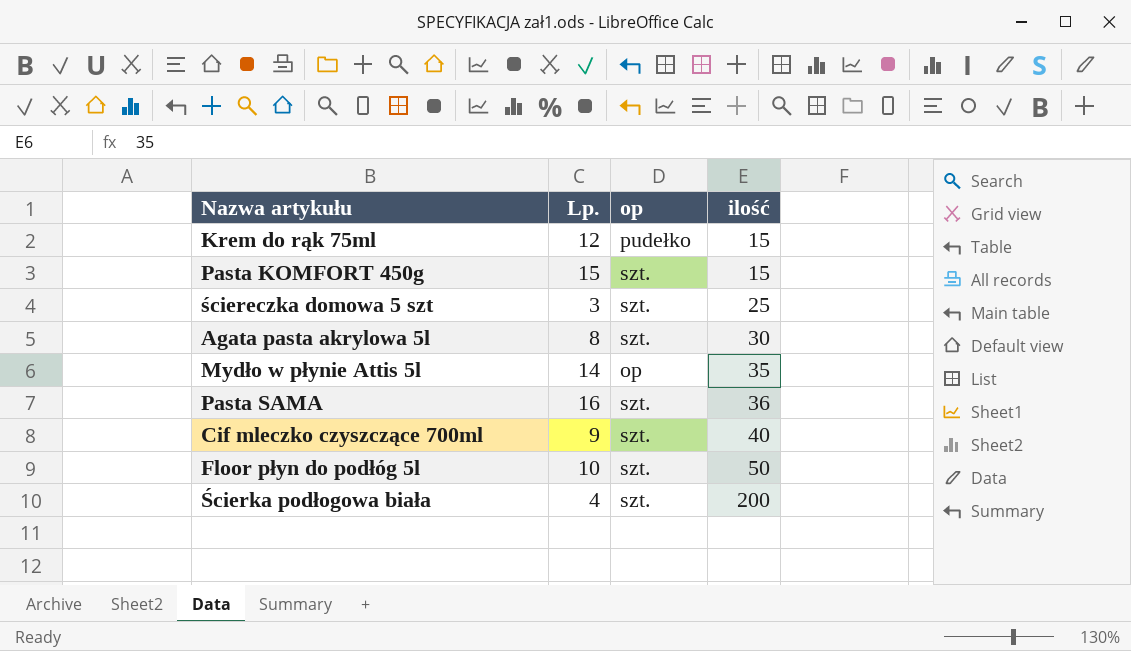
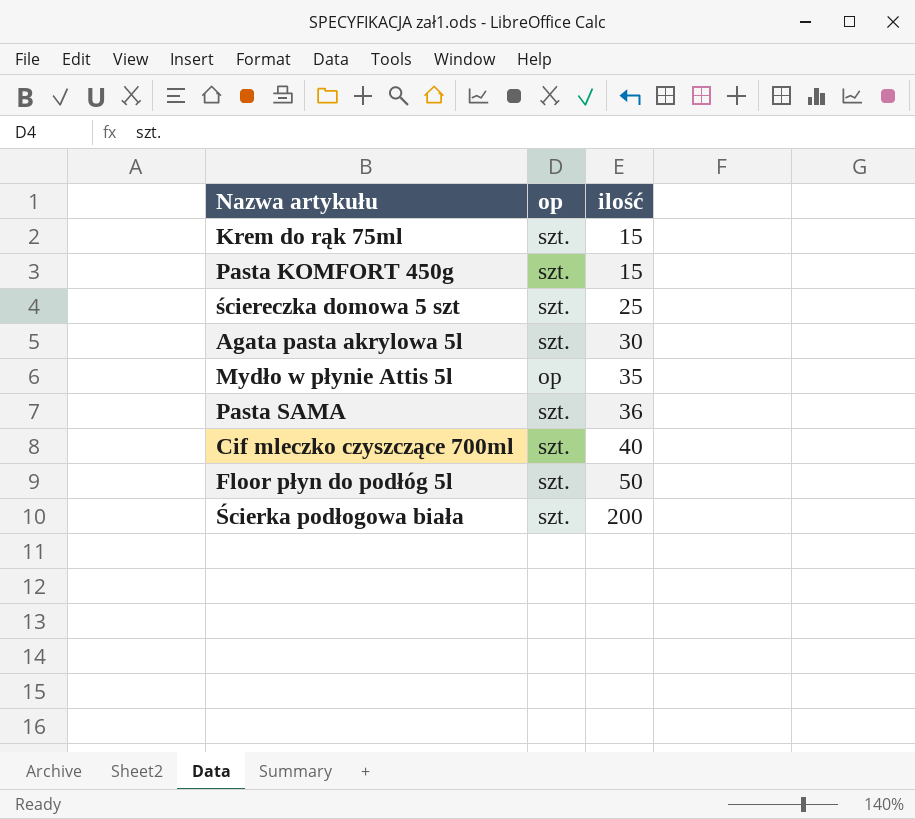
column Lp. | position: 2 -> none
Krem do rąk 75ml | op: pudełko -> szt.

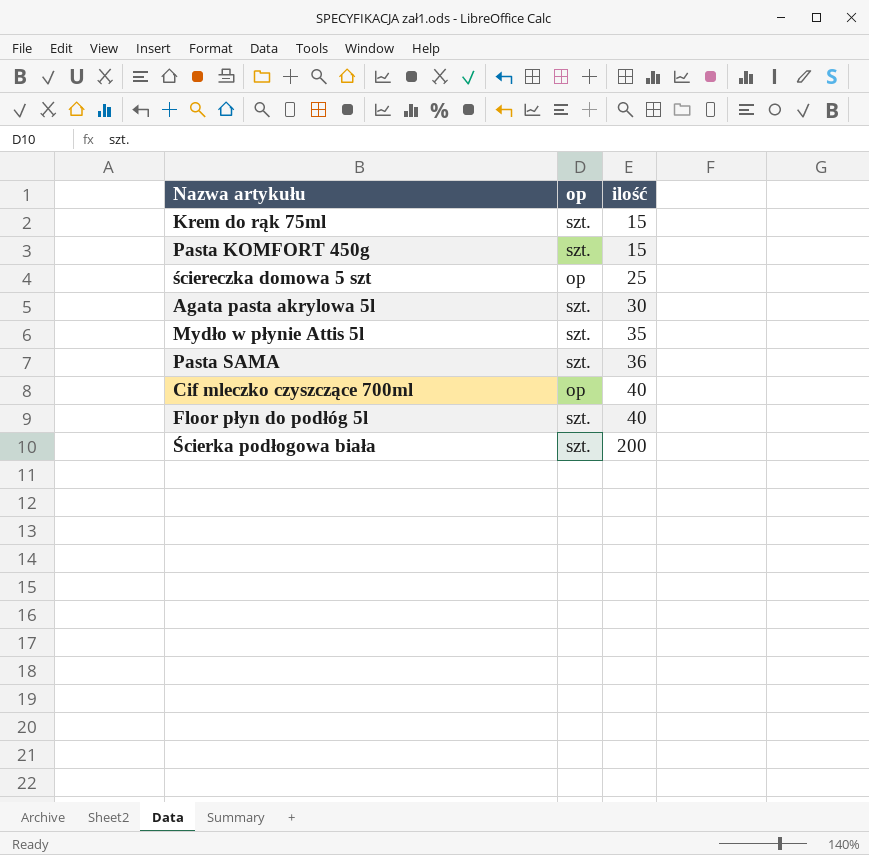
ściereczka domowa 5 szt | op: szt. -> op
Mydło w płynie Attis 5l | op: op -> szt.
Cif mleczko czyszczące 700ml | op: szt. -> op
Floor płyn do podłóg 5l | ilość: 50 -> 40

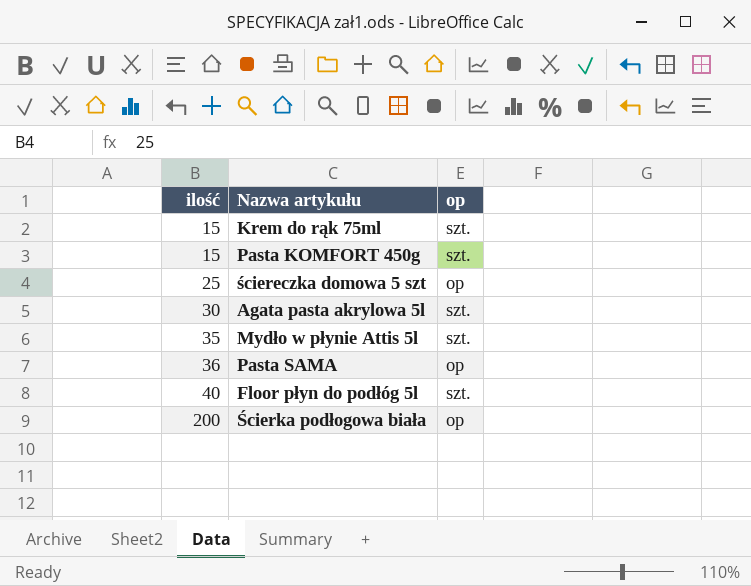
column ilość | position: 3 -> 1
row Cif mleczko czyszczące 700ml: op | 40 -> none
Pasta SAMA | op: szt. -> op
Ścierka podłogowa biała | op: szt. -> op

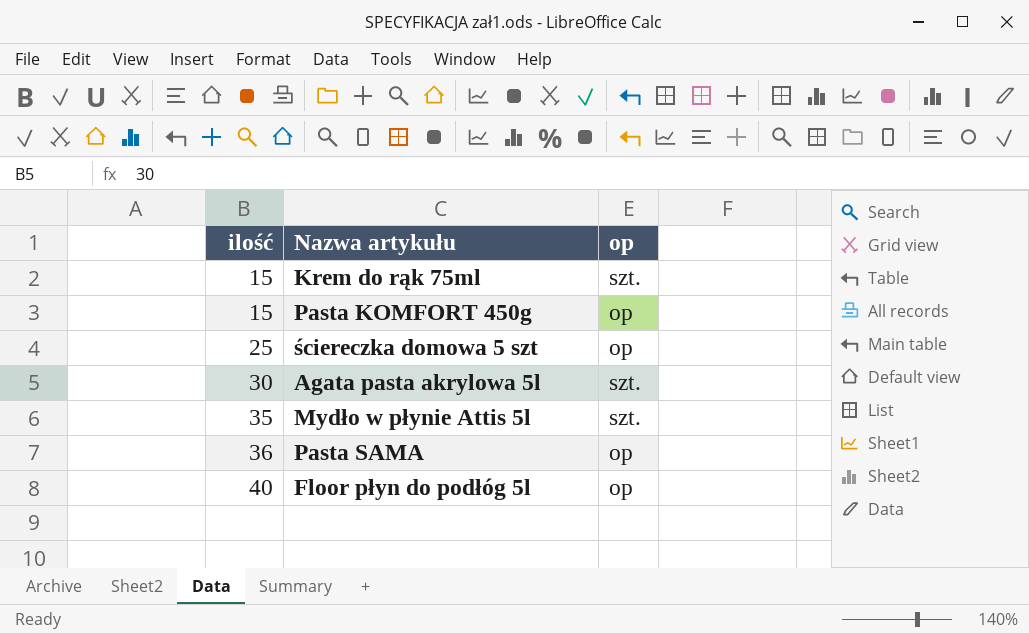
row Ścierka podłogowa biała: 200 | op -> none
Pasta KOMFORT 450g | op: szt. -> op
Floor płyn do podłóg 5l | op: szt. -> op

